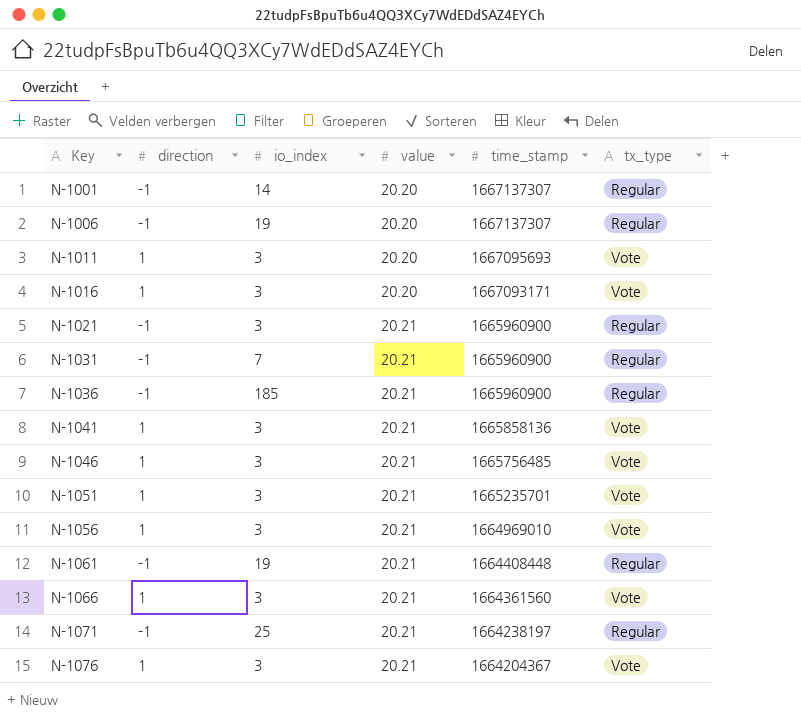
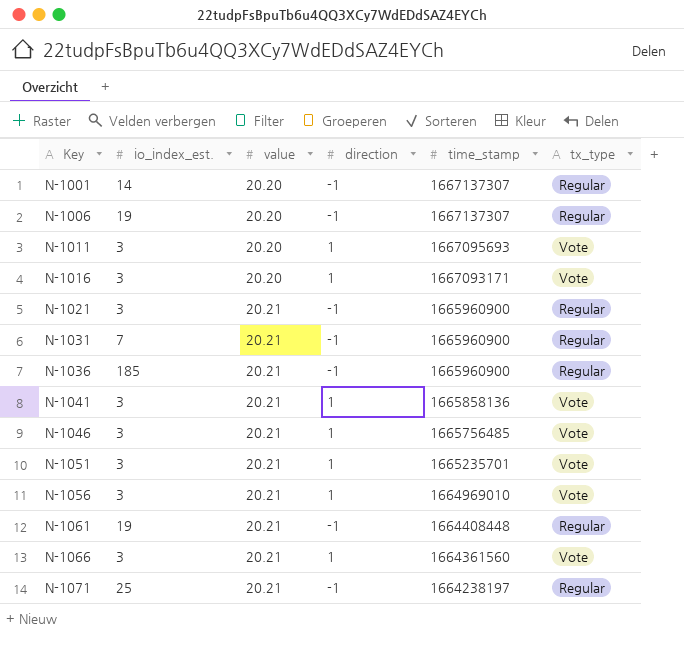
column name: io_index -> io_index_est.
column direction | position: 2 -> 4
row N-1076: 1 | 3 | 20.21 | 1664204367 | Vote -> none

